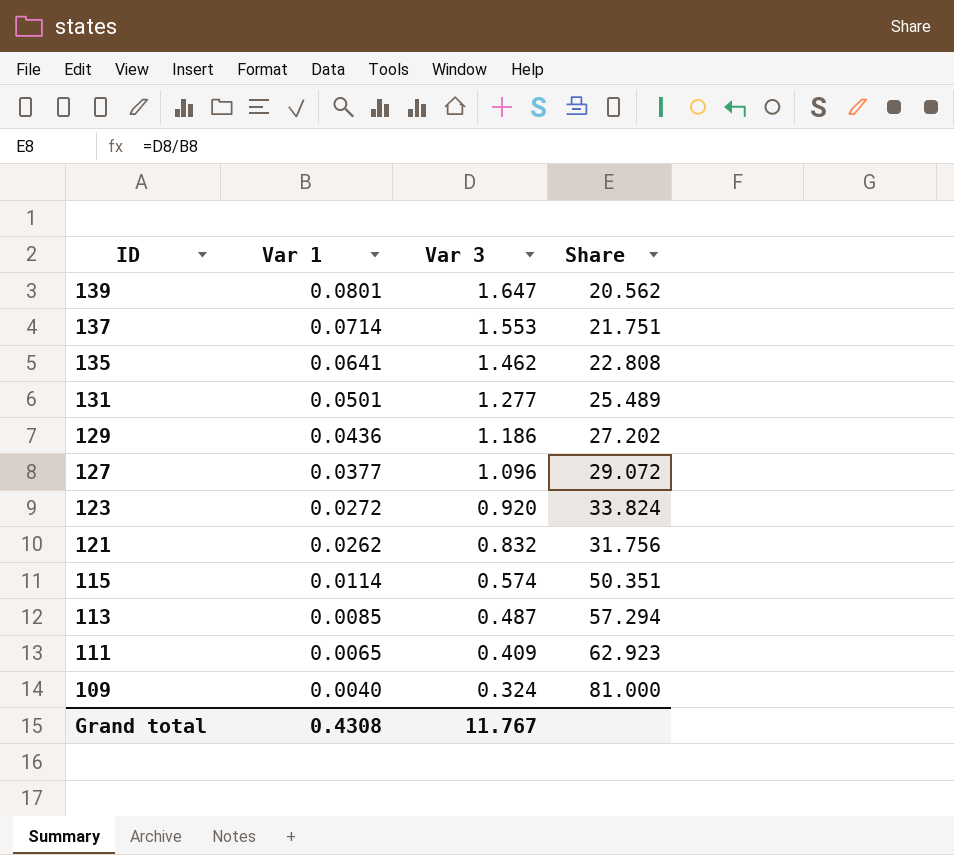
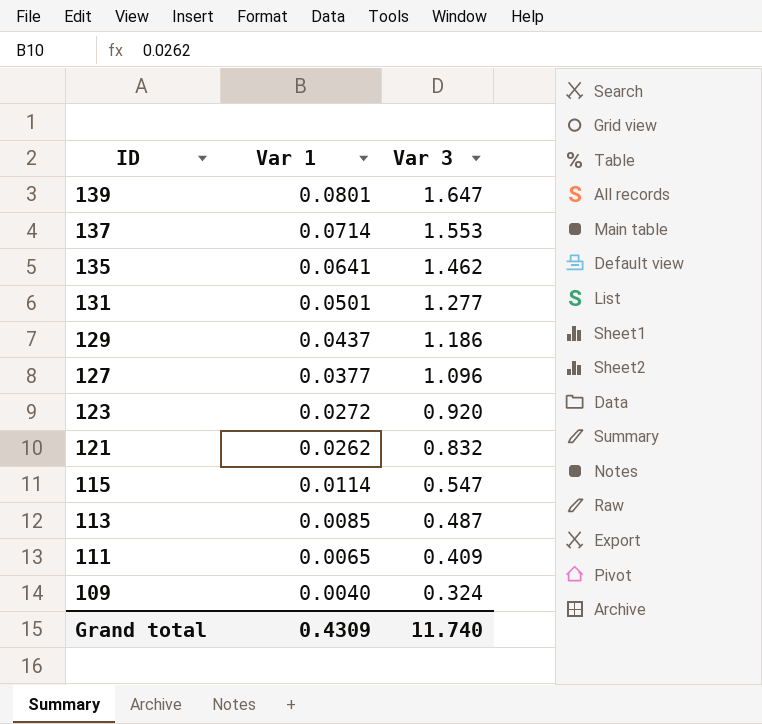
column Share | formula: [Var 3] / [Var 1] -> none
129 | Var 1: 0.0436 -> 0.0437
115 | Var 3: 0.574 -> 0.547
Grand total | Var 1: 0.4308 -> 0.4309
Grand total | Var 3: 11.767 -> 11.740

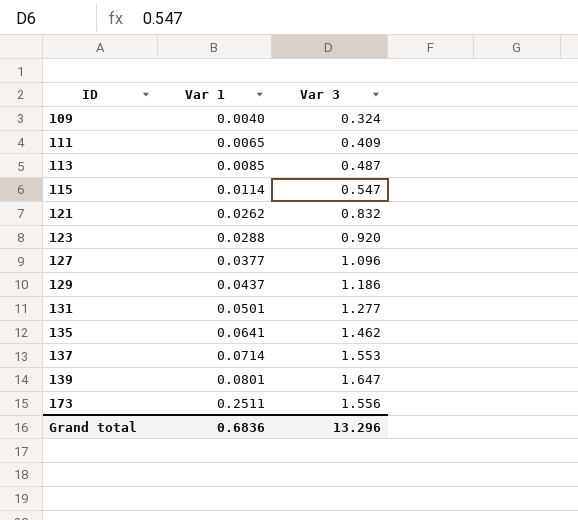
row order: ID descending -> ID ascending
123 | Var 1: 0.0272 -> 0.0288
row 173: none -> 0.2511 | 1.556
Grand total | Var 1: 0.4309 -> 0.6836
Grand total | Var 3: 11.740 -> 13.296

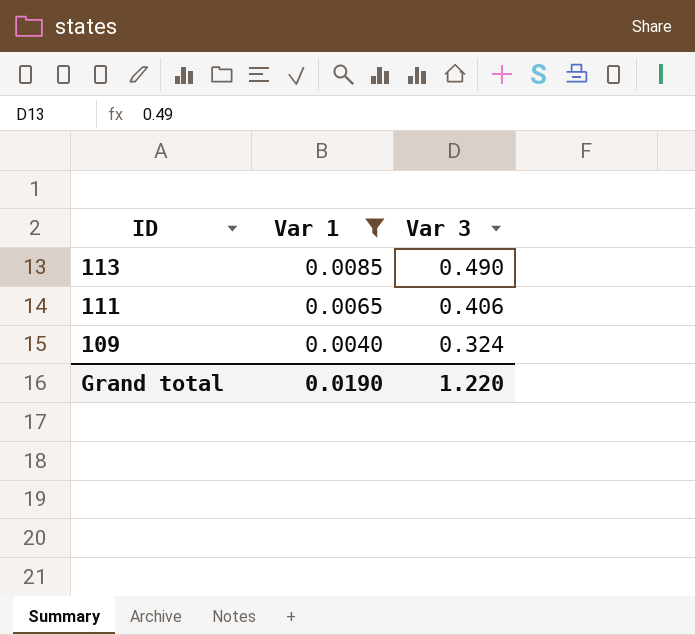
filter: none -> Var 1 <= 0.0085
row order: ID ascending -> ID descending
113 | Var 3: 0.487 -> 0.490
111 | Var 3: 0.409 -> 0.406
Grand total | Var 1: 0.6836 -> 0.0190
Grand total | Var 3: 13.296 -> 1.220

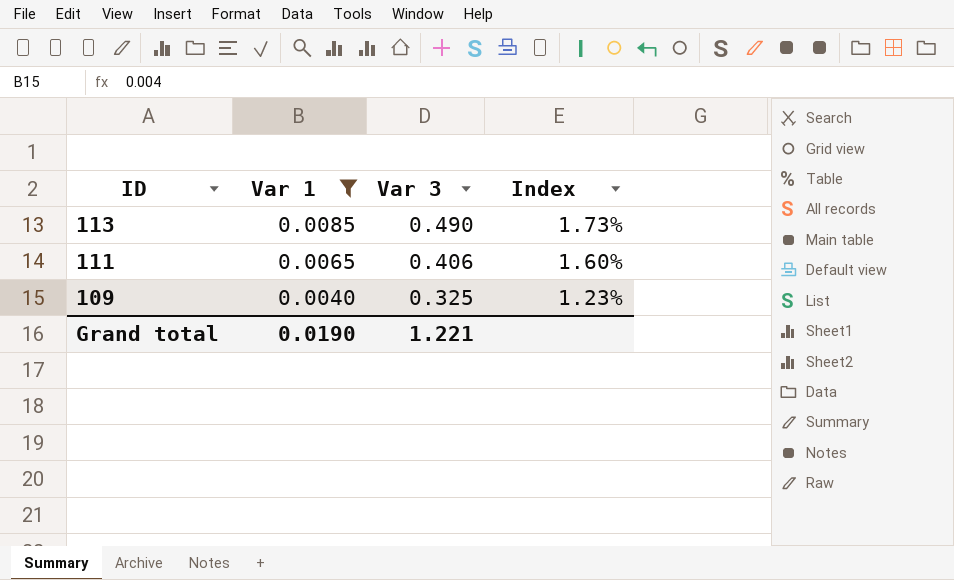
column Index | formula: none -> [Var 1] / [Var 3]
109 | Var 3: 0.324 -> 0.325
Grand total | Var 3: 1.220 -> 1.221

